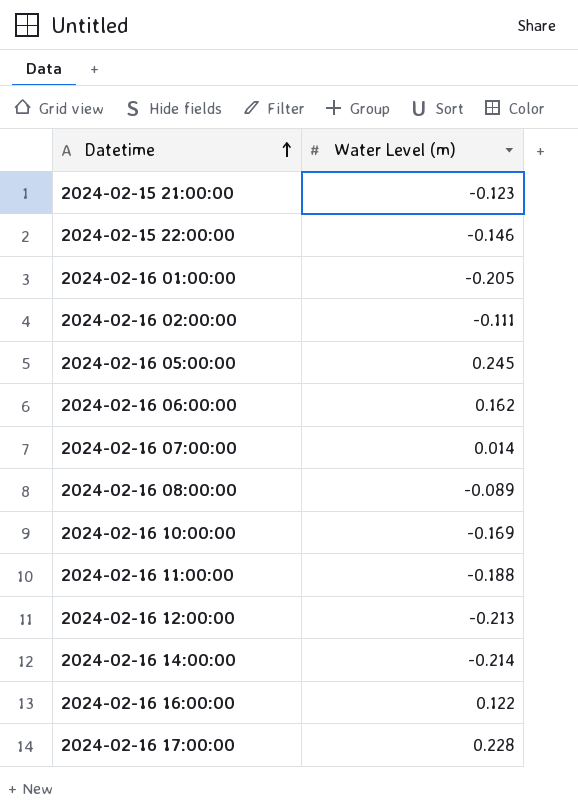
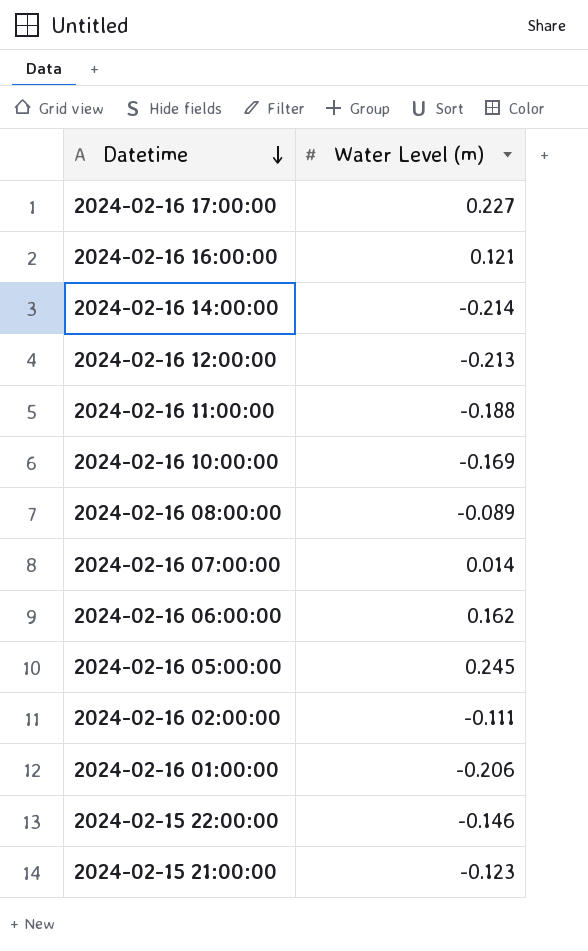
row order: Datetime ascending -> Datetime descending
2024-02-16 17:00:00 | Water Level (m): 0.228 -> 0.227
2024-02-16 16:00:00 | Water Level (m): 0.122 -> 0.121
2024-02-16 01:00:00 | Water Level (m): -0.205 -> -0.206

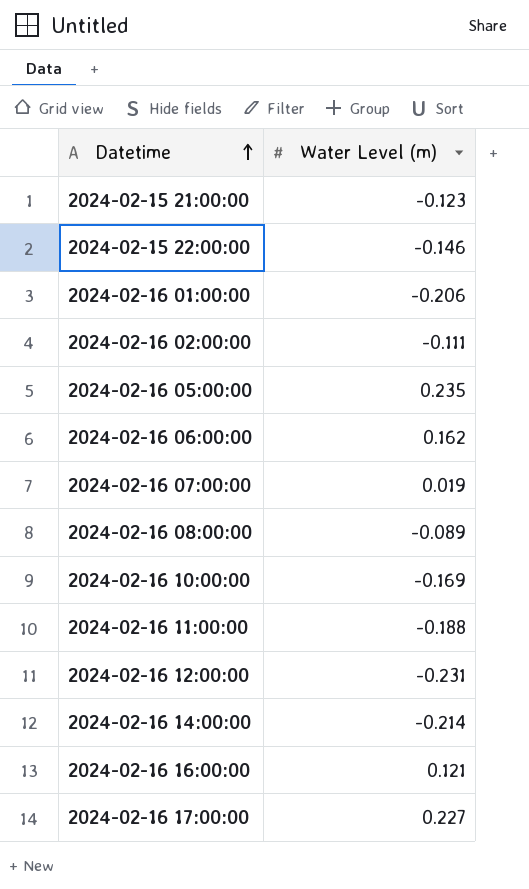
row order: Datetime descending -> Datetime ascending
2024-02-16 05:00:00 | Water Level (m): 0.245 -> 0.235
2024-02-16 07:00:00 | Water Level (m): 0.014 -> 0.019
2024-02-16 12:00:00 | Water Level (m): -0.213 -> -0.231

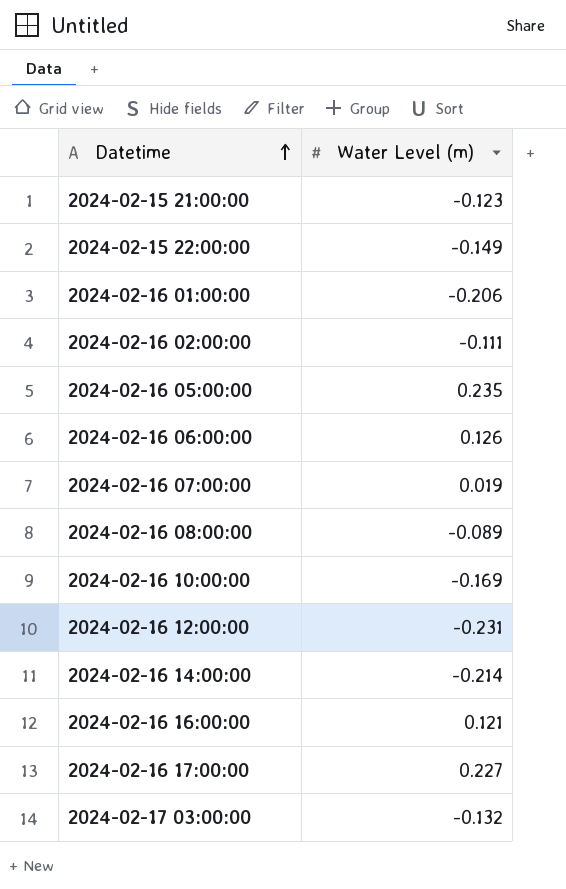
row 2024-02-16 11:00:00: -0.188 -> none
2024-02-15 22:00:00 | Water Level (m): -0.146 -> -0.149
2024-02-16 06:00:00 | Water Level (m): 0.162 -> 0.126
row 2024-02-17 03:00:00: none -> -0.132

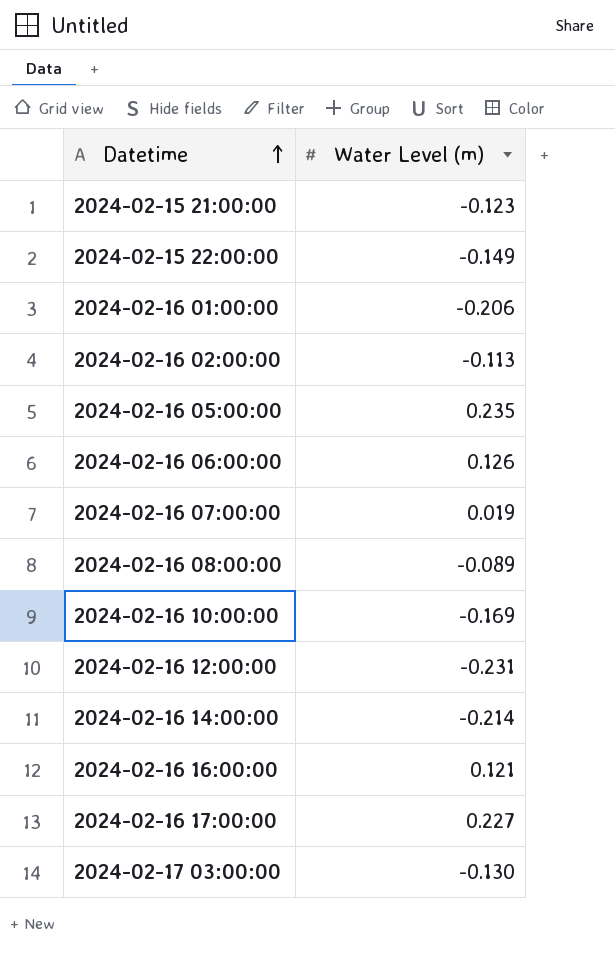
2024-02-16 02:00:00 | Water Level (m): -0.111 -> -0.113
2024-02-17 03:00:00 | Water Level (m): -0.132 -> -0.130

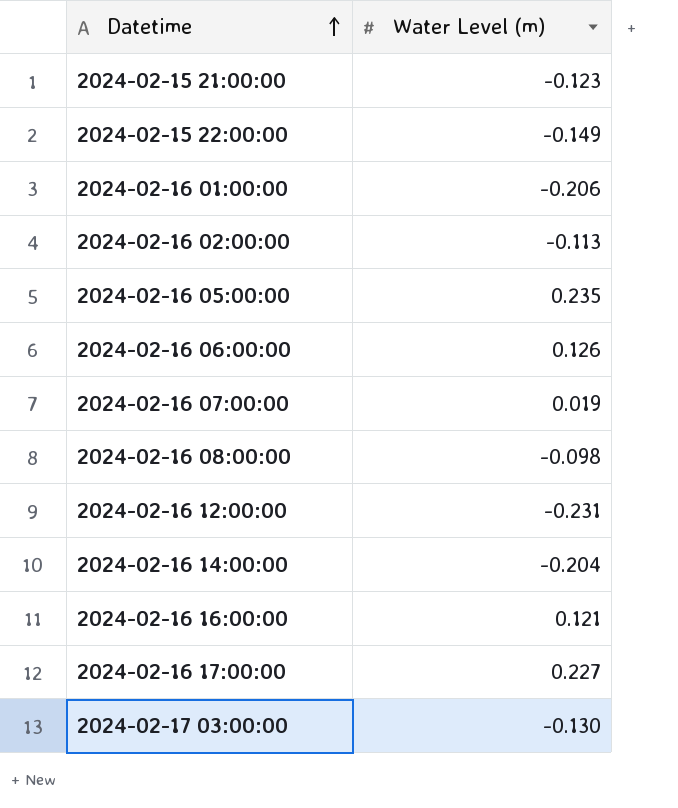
row 2024-02-16 10:00:00: -0.169 -> none
2024-02-16 08:00:00 | Water Level (m): -0.089 -> -0.098
2024-02-16 14:00:00 | Water Level (m): -0.214 -> -0.204

